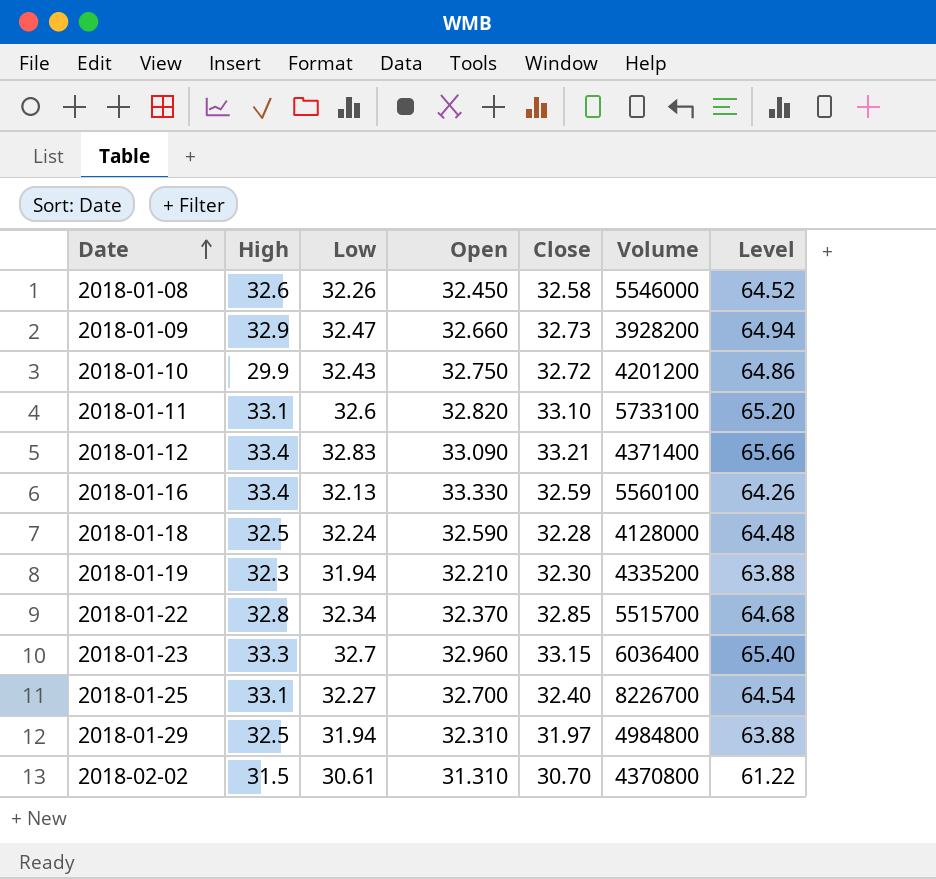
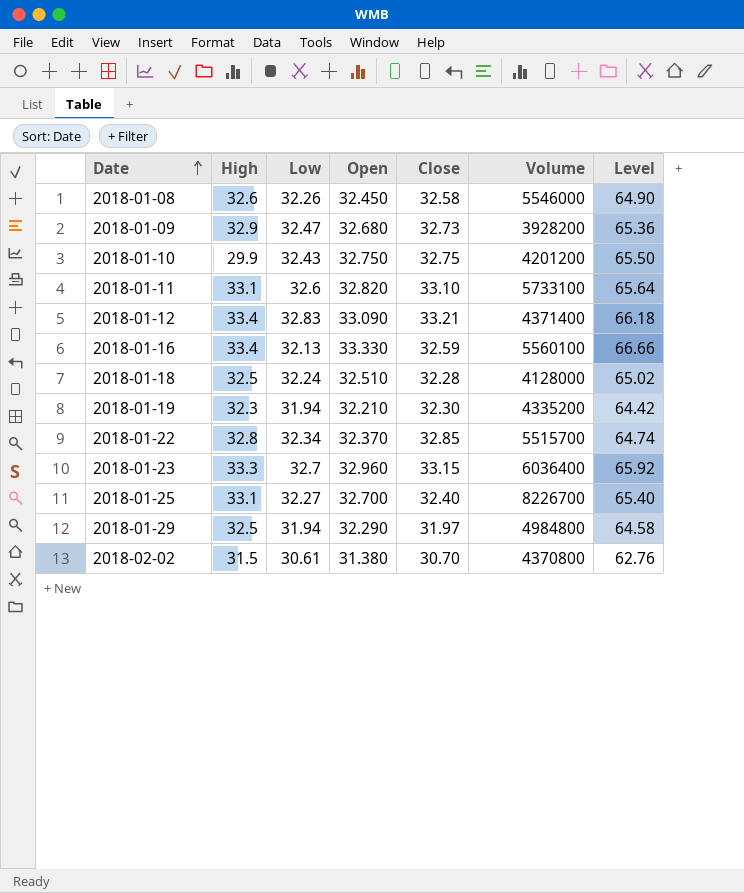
column Level | formula: [Low] * 2 -> [Open] * 2
2018-01-09 | Open: 32.660 -> 32.680
2018-01-10 | Close: 32.72 -> 32.75
2018-01-18 | Open: 32.590 -> 32.510
2018-01-29 | Open: 32.310 -> 32.290
2018-02-02 | Open: 31.310 -> 31.380

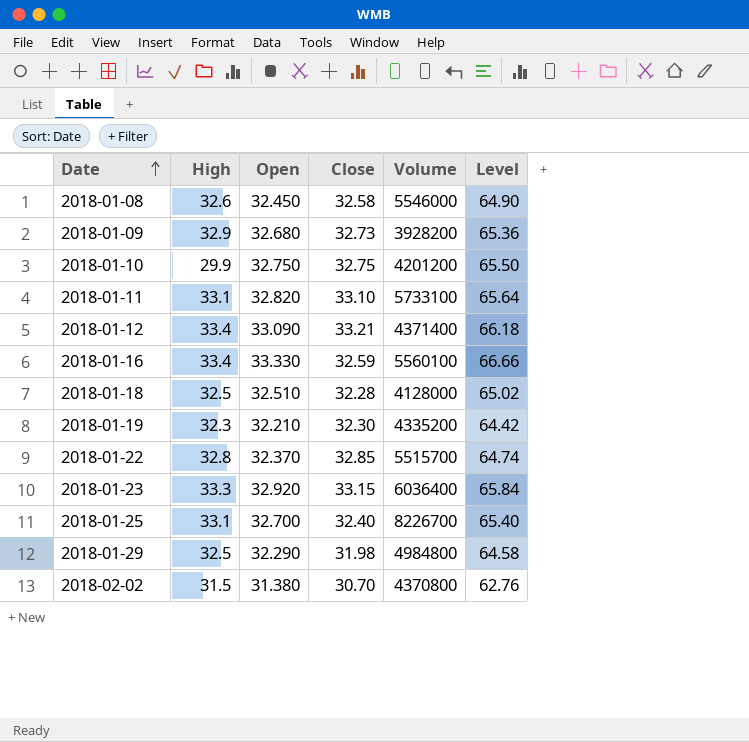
column Low | position: 3 -> none
2018-01-23 | Open: 32.960 -> 32.920
2018-01-23 | Level: 65.92 -> 65.84
2018-01-29 | Close: 31.97 -> 31.98

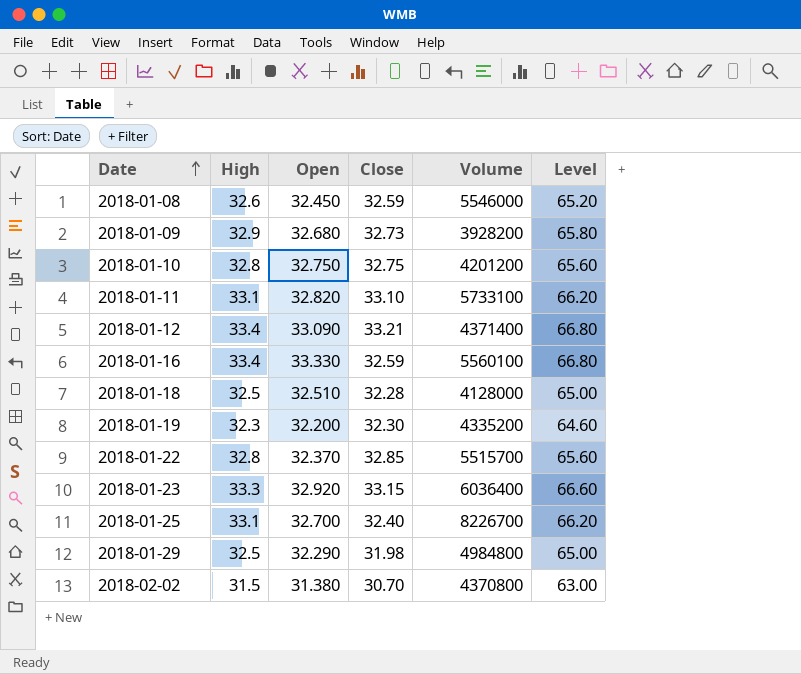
column Level | formula: [Open] * 2 -> [High] * 2
2018-01-08 | Close: 32.58 -> 32.59
2018-01-10 | High: 29.9 -> 32.8
2018-01-19 | Open: 32.210 -> 32.200

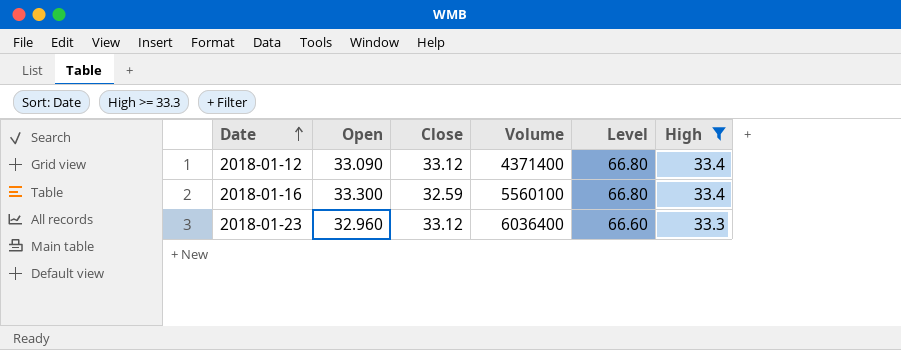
filter: none -> High >= 33.3
column High | position: 2 -> 6
2018-01-12 | Close: 33.21 -> 33.12
2018-01-16 | Open: 33.330 -> 33.300
2018-01-23 | Open: 32.920 -> 32.960
2018-01-23 | Close: 33.15 -> 33.12

